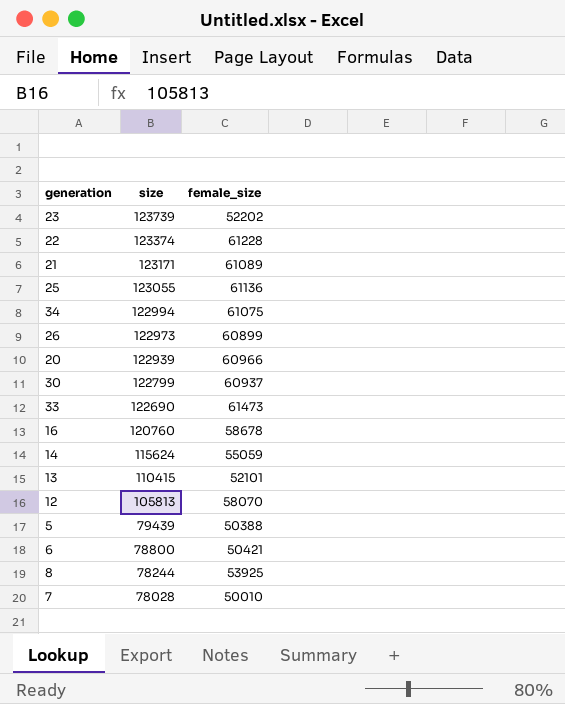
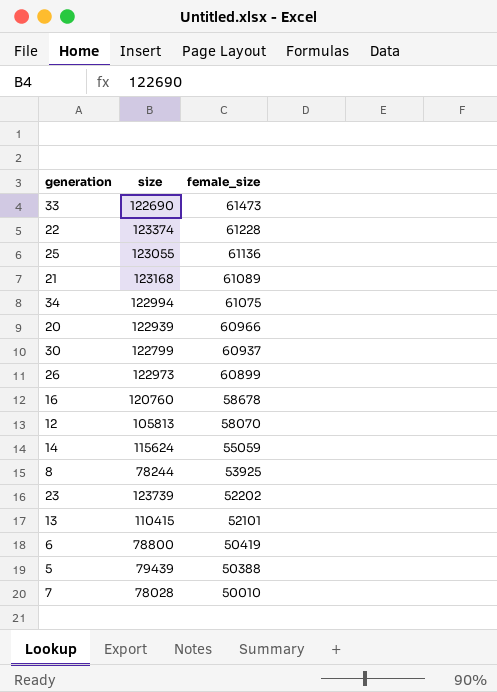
row order: size descending -> female_size descending
21 | size: 123171 -> 123168
6 | female_size: 50421 -> 50419

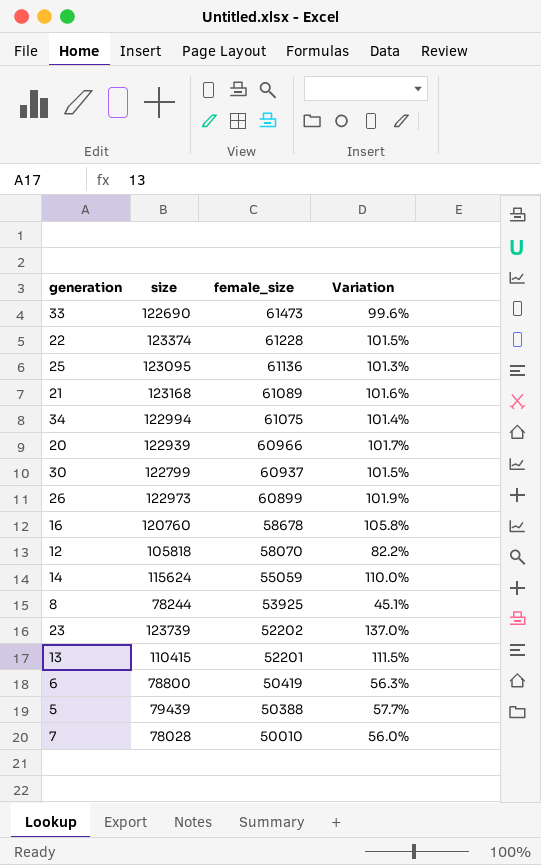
column Variation | formula: none -> ([size] - [female_size]) / [female_size]
25 | size: 123055 -> 123095
12 | size: 105813 -> 105818
13 | female_size: 52101 -> 52201

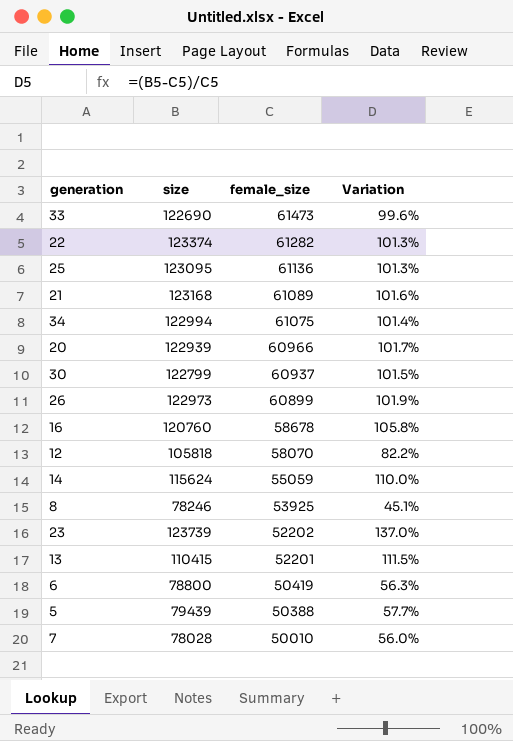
22 | female_size: 61228 -> 61282
22 | Variation: 101.5% -> 101.3%
8 | size: 78244 -> 78246

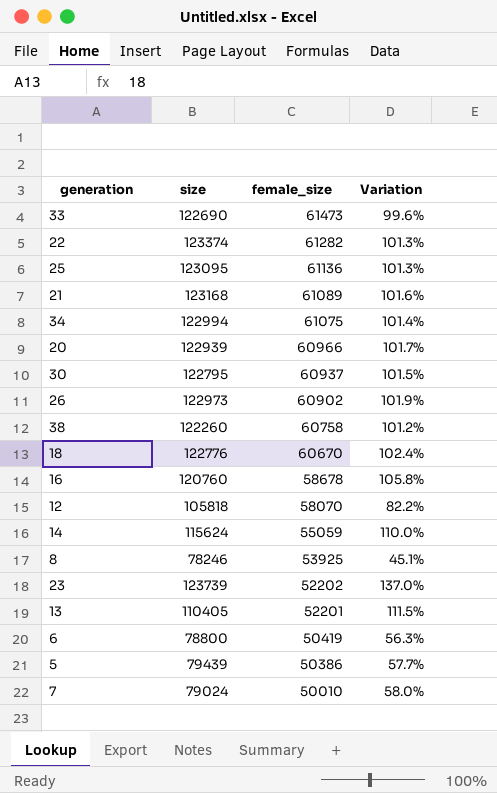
30 | size: 122799 -> 122795
26 | female_size: 60899 -> 60902
row 38: none -> 122260 | 60758 | 101.2%
row 18: none -> 122776 | 60670 | 102.4%
13 | size: 110415 -> 110405
5 | female_size: 50388 -> 50386
7 | size: 78028 -> 79024
7 | Variation: 56.0% -> 58.0%

